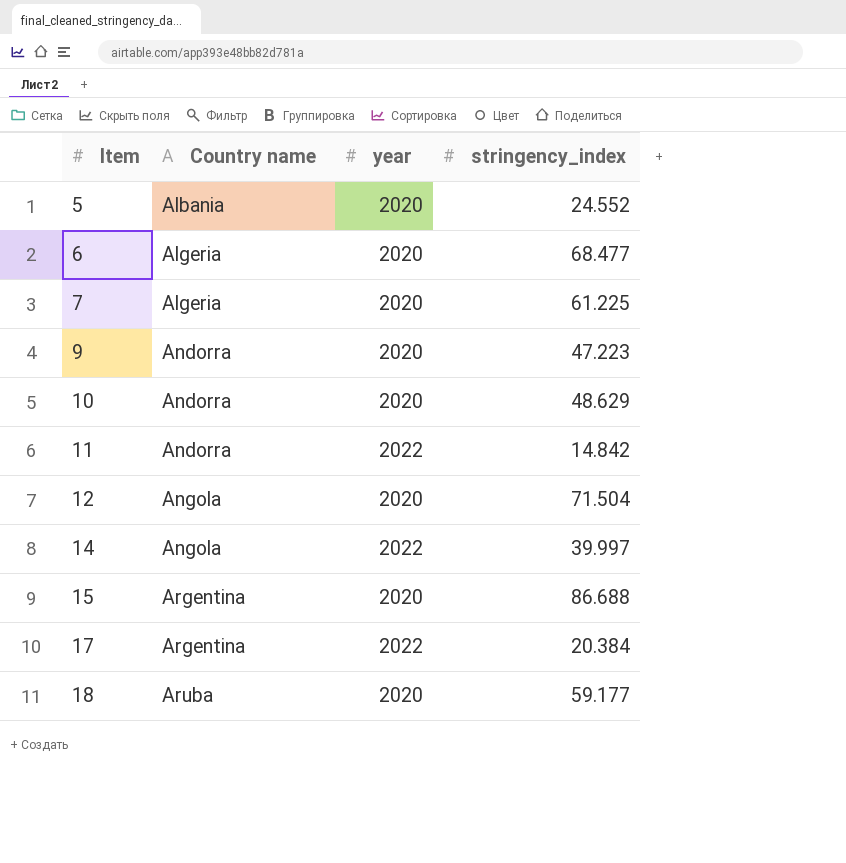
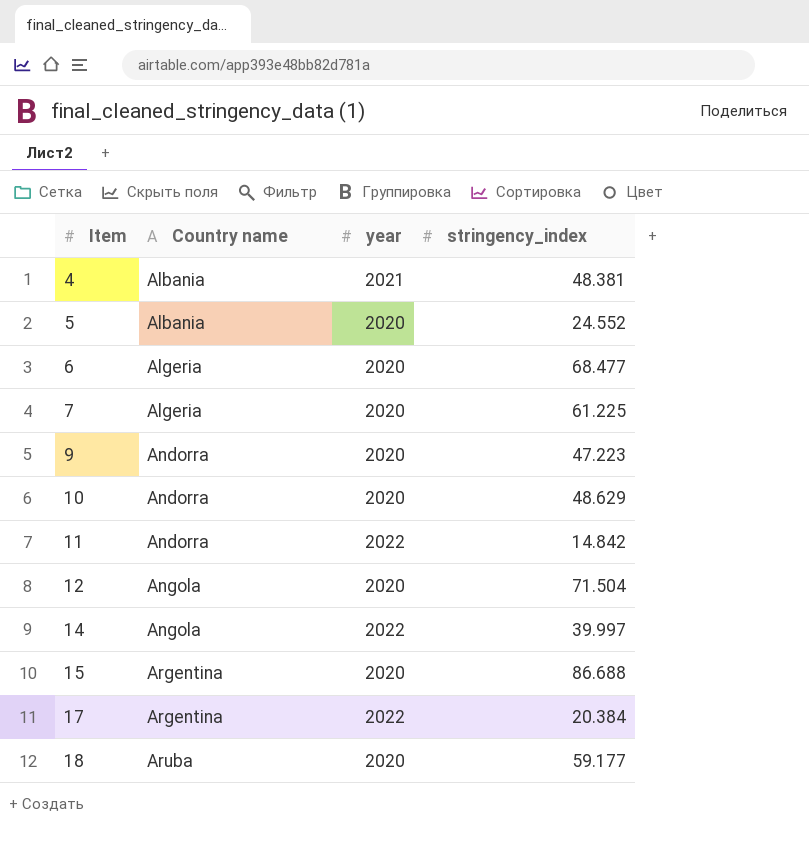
row 4: none -> Albania | 2021 | 48.381

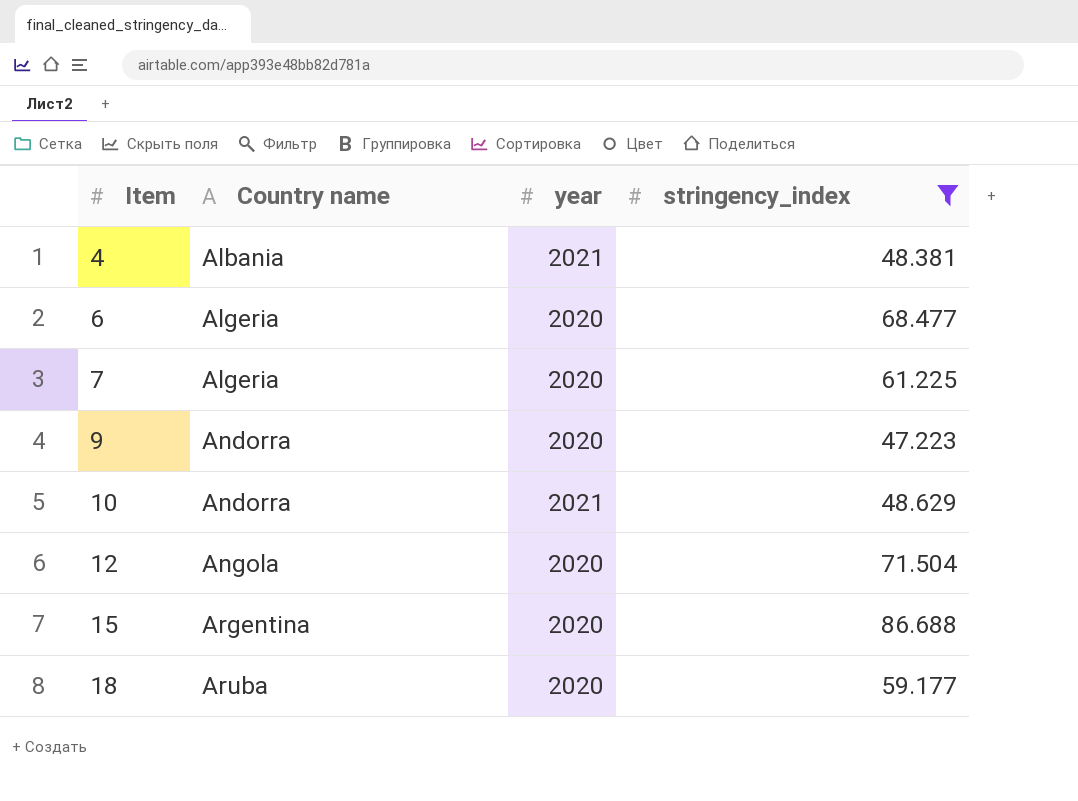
filter: none -> stringency_index >= 47.223
10 | year: 2020 -> 2021

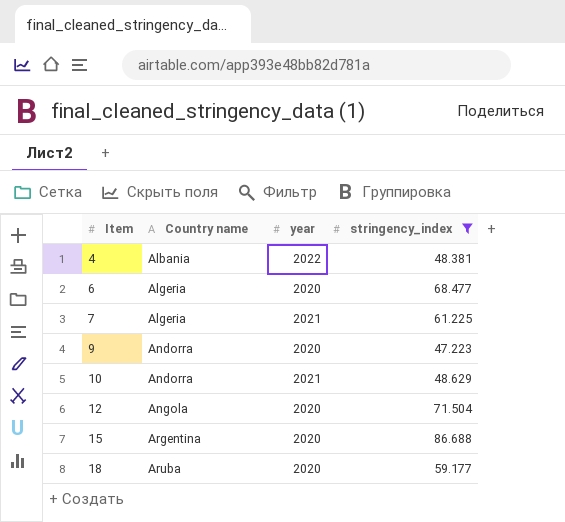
4 | year: 2021 -> 2022
7 | year: 2020 -> 2021

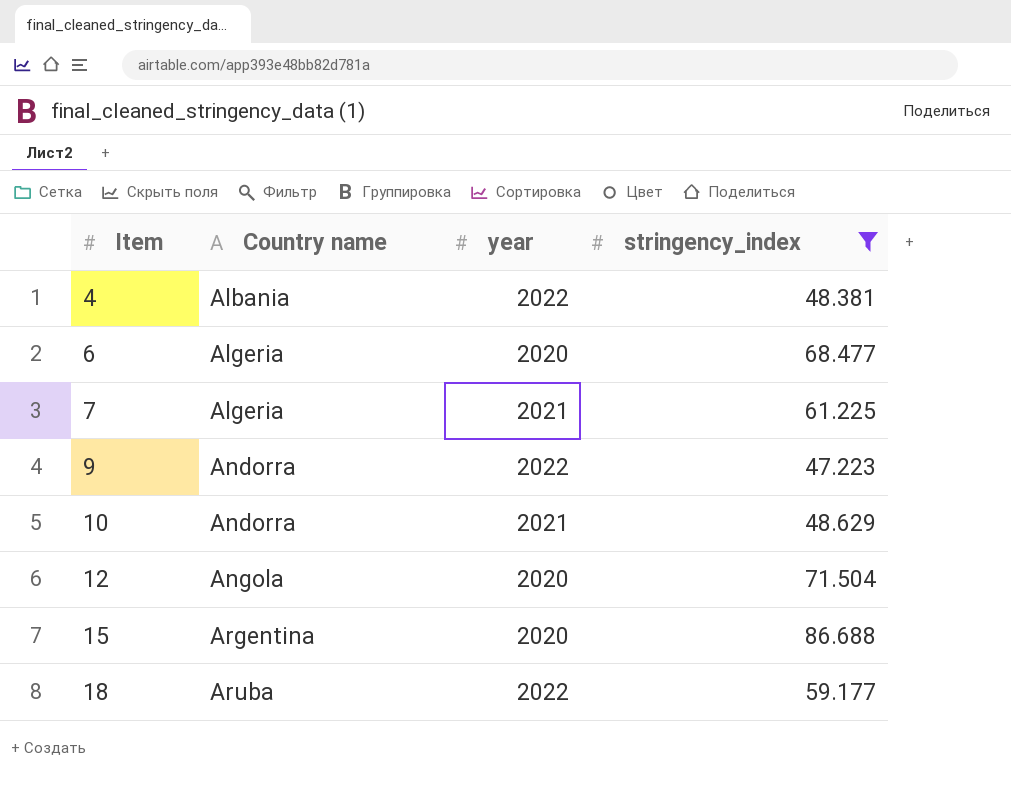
9 | year: 2020 -> 2022
18 | year: 2020 -> 2022

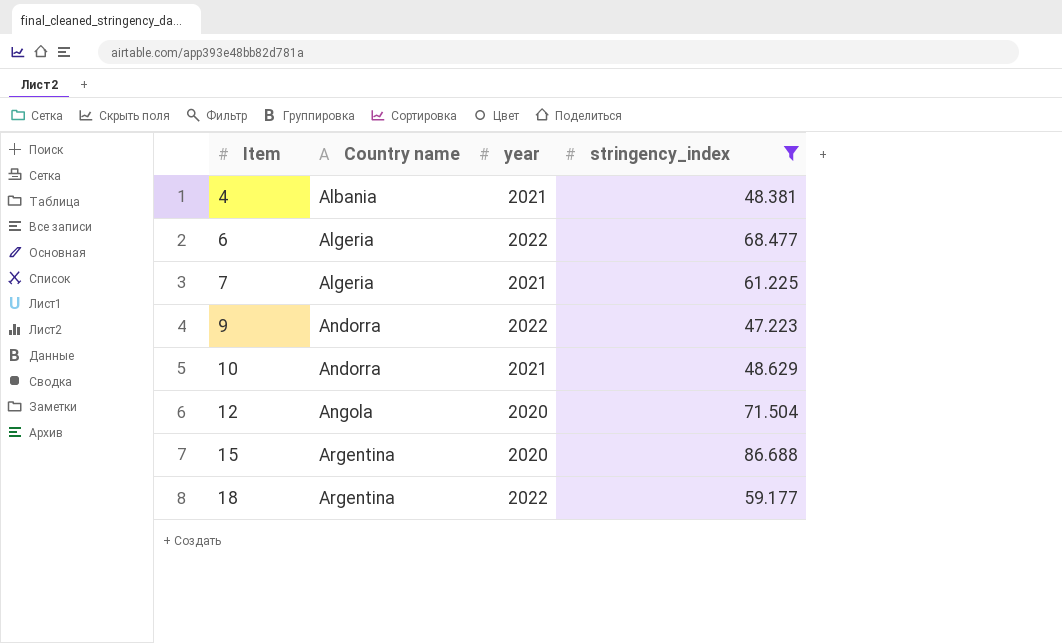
4 | year: 2022 -> 2021
6 | year: 2020 -> 2022
18 | Country name: Aruba -> Argentina

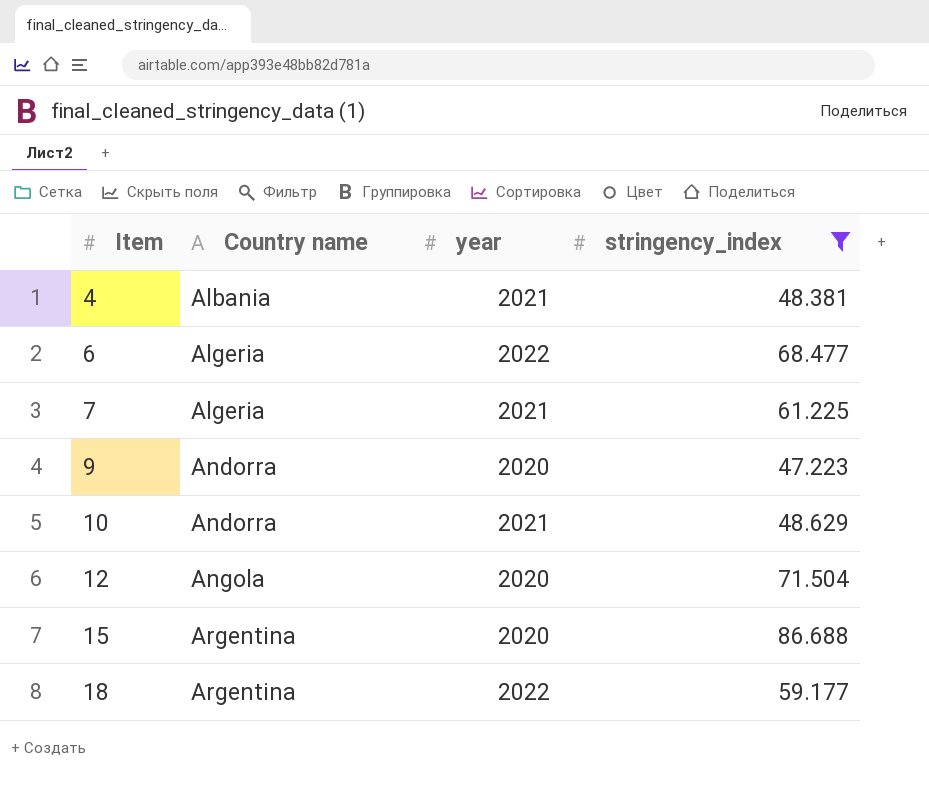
9 | year: 2022 -> 2020

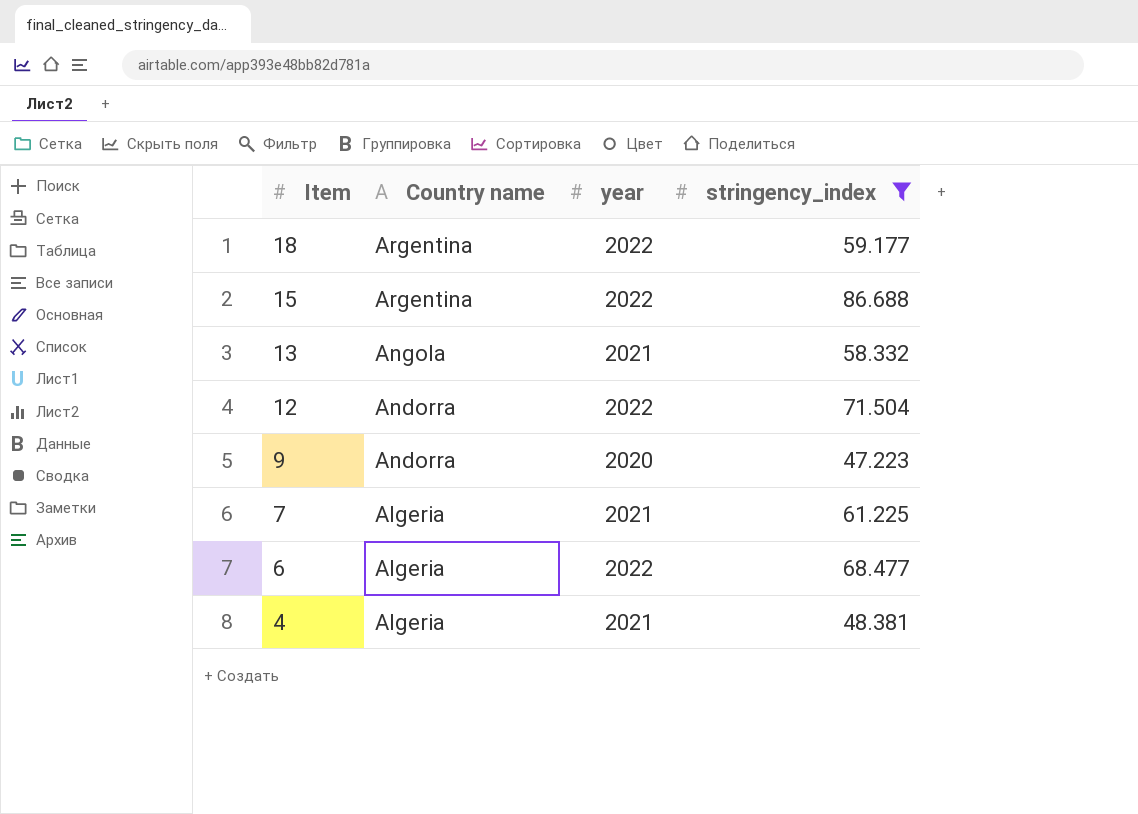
row order: Item ascending -> Item descending
row 10: Andorra | 2021 | 48.629 -> none
15 | year: 2020 -> 2022
row 13: none -> Angola | 2021 | 58.332
12 | Country name: Angola -> Andorra
12 | year: 2020 -> 2022
4 | Country name: Albania -> Algeria

